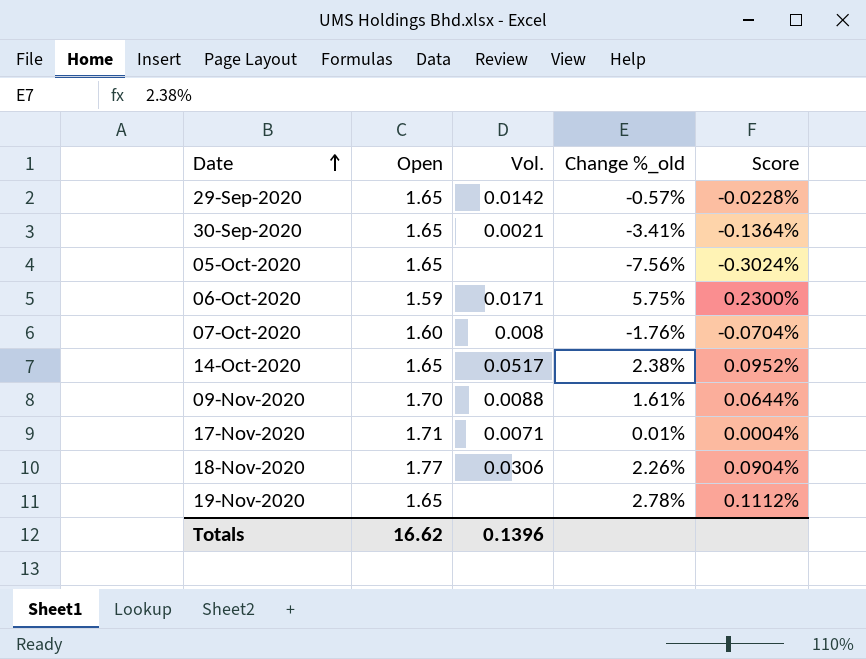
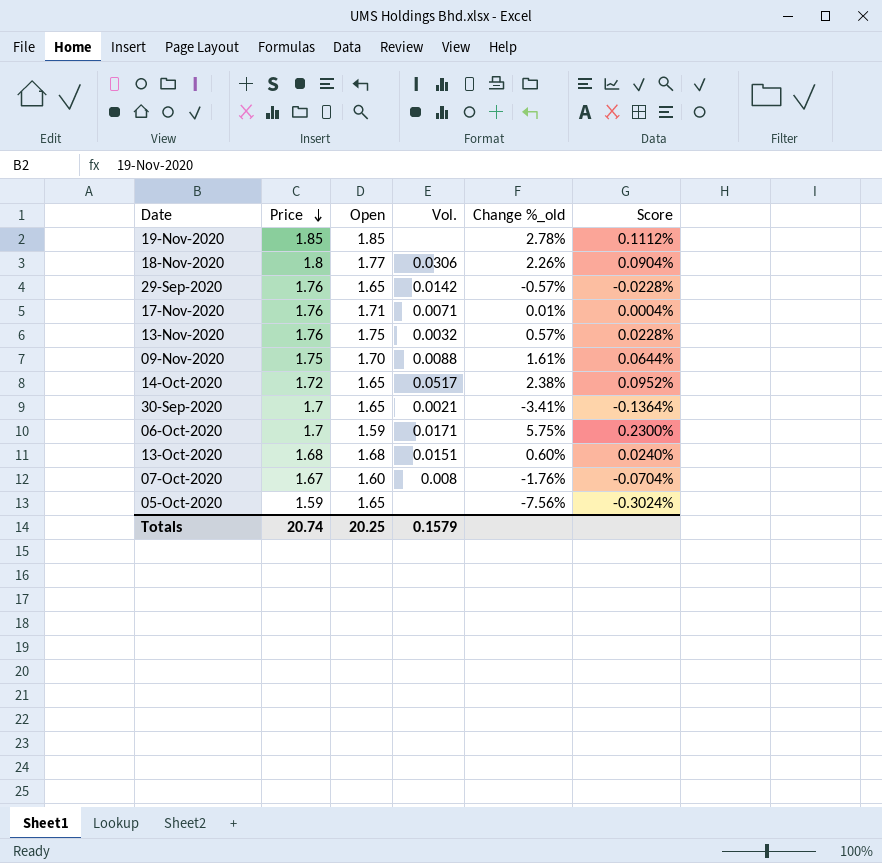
row order: Date ascending -> Price descending
column Price | position: none -> 2
19-Nov-2020 | Open: 1.65 -> 1.85
row 13-Nov-2020: none -> 1.76 | 1.75 | 0.0032 | 0.57% | 0.0228%
row 13-Oct-2020: none -> 1.68 | 1.68 | 0.0151 | 0.60% | 0.0240%
Totals | Open: 16.62 -> 20.25
Totals | Vol.: 0.1396 -> 0.1579

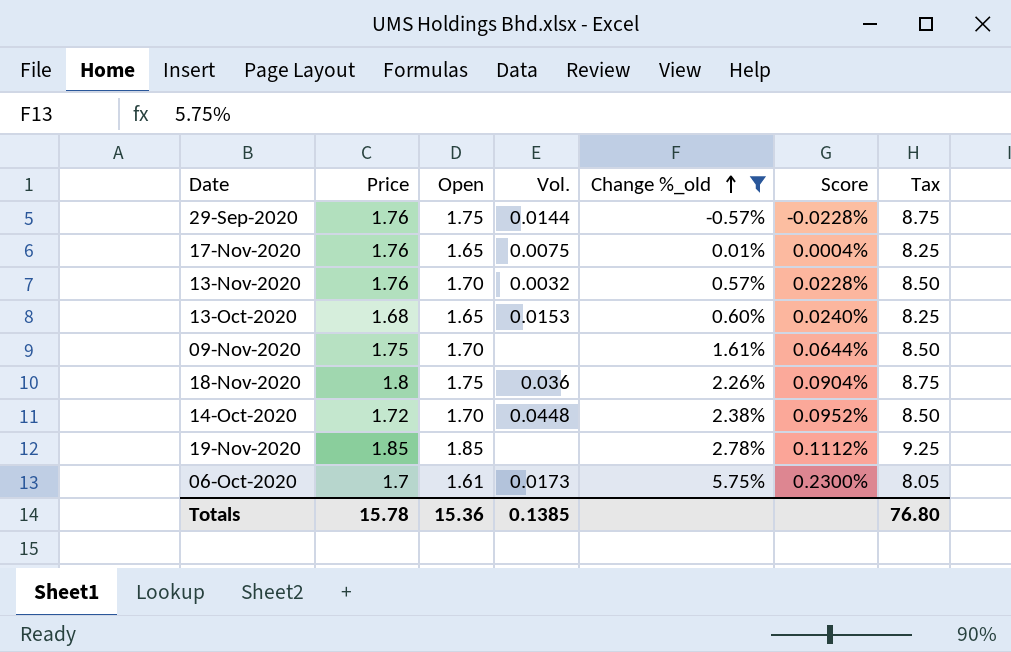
filter: none -> Change %_old >= -0.57%
row order: Price descending -> Change %_old ascending
column Tax | formula: none -> [Open] * 5
29-Sep-2020 | Open: 1.65 -> 1.75
29-Sep-2020 | Vol.: 0.0142 -> 0.0144
17-Nov-2020 | Open: 1.71 -> 1.65
17-Nov-2020 | Vol.: 0.0071 -> 0.0075
13-Nov-2020 | Open: 1.75 -> 1.70
13-Oct-2020 | Open: 1.68 -> 1.65
13-Oct-2020 | Vol.: 0.0151 -> 0.0153
09-Nov-2020 | Vol.: 0.0088 -> none
18-Nov-2020 | Open: 1.77 -> 1.75
18-Nov-2020 | Vol.: 0.0306 -> 0.036
14-Oct-2020 | Open: 1.65 -> 1.70
14-Oct-2020 | Vol.: 0.0517 -> 0.0448
06-Oct-2020 | Open: 1.59 -> 1.61
06-Oct-2020 | Vol.: 0.0171 -> 0.0173
Totals | Price: 20.74 -> 15.78
Totals | Open: 20.25 -> 15.36
Totals | Vol.: 0.1579 -> 0.1385

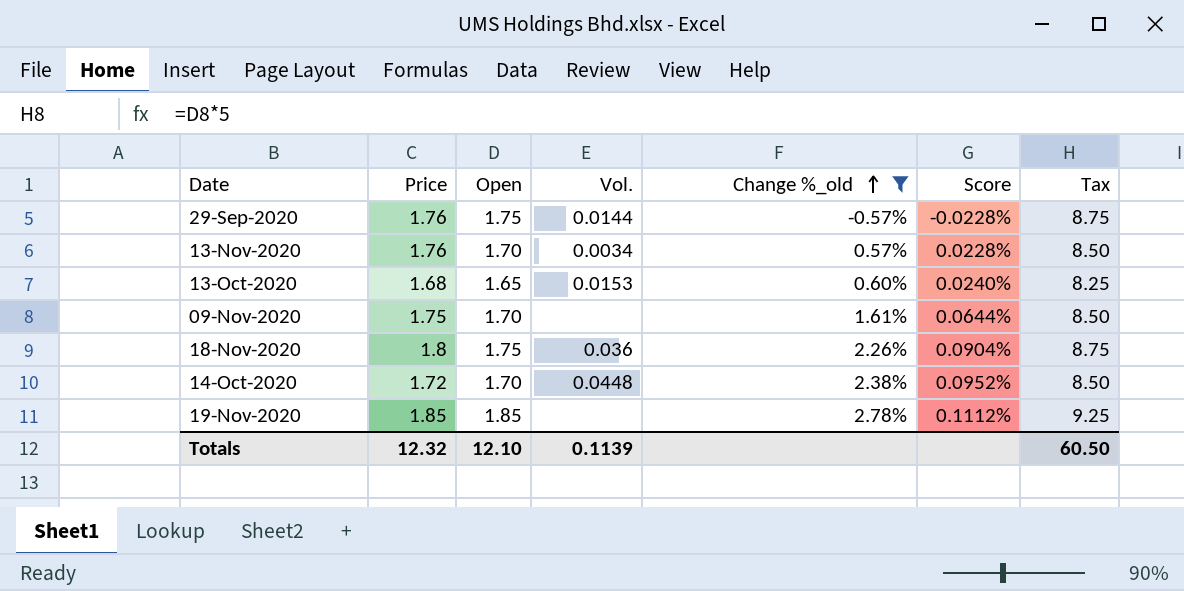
row 17-Nov-2020: 1.76 | 1.65 | 0.0075 | 0.01% | 0.0004% | 8.25 -> none
row 06-Oct-2020: 1.7 | 1.61 | 0.0173 | 5.75% | 0.2300% | 8.05 -> none
13-Nov-2020 | Vol.: 0.0032 -> 0.0034
Totals | Price: 15.78 -> 12.32
Totals | Open: 15.36 -> 12.10
Totals | Vol.: 0.1385 -> 0.1139
Totals | Tax: 76.80 -> 60.50

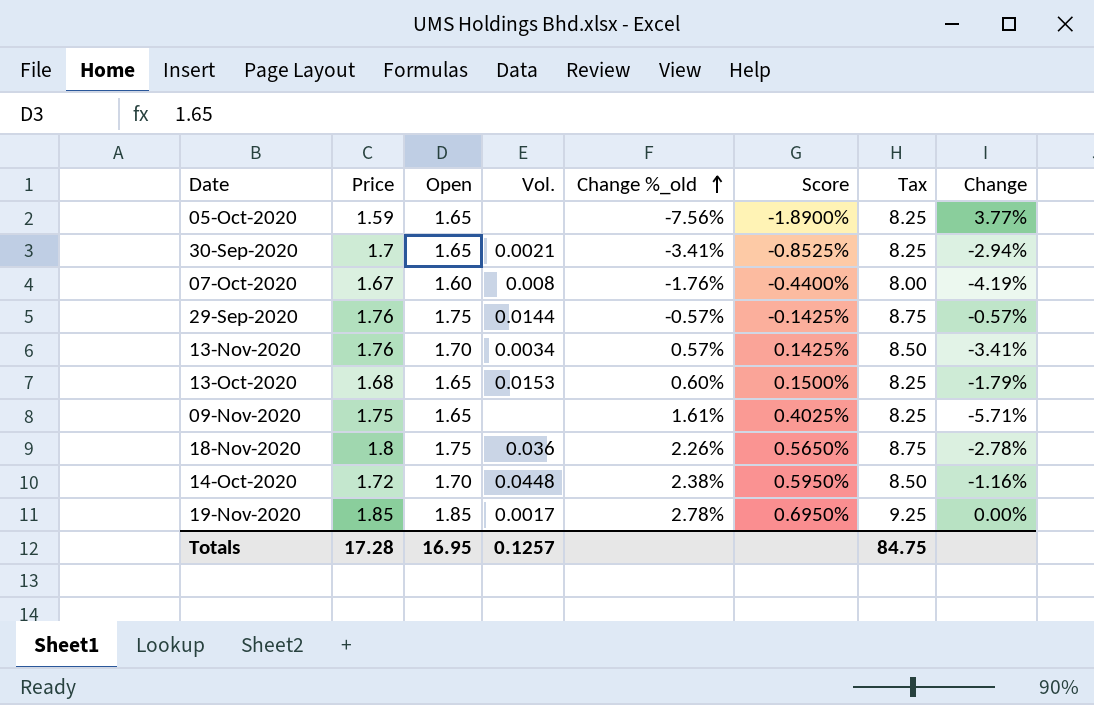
filter: Change %_old >= -0.57% -> none
column Score | formula: [Change %_old] * 0.04 -> [Change %_old] * 0.25
column Change | formula: none -> ([Open] - [Price]) / [Price]
09-Nov-2020 | Open: 1.70 -> 1.65
09-Nov-2020 | Tax: 8.50 -> 8.25
19-Nov-2020 | Vol.: none -> 0.0017
Totals | Price: 12.32 -> 17.28
Totals | Open: 12.10 -> 16.95
Totals | Vol.: 0.1139 -> 0.1257
Totals | Tax: 60.50 -> 84.75

